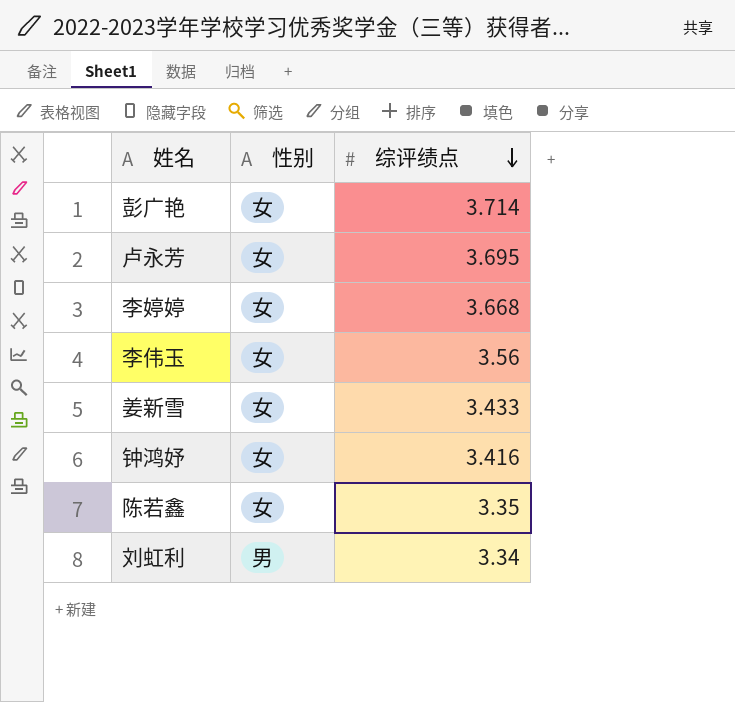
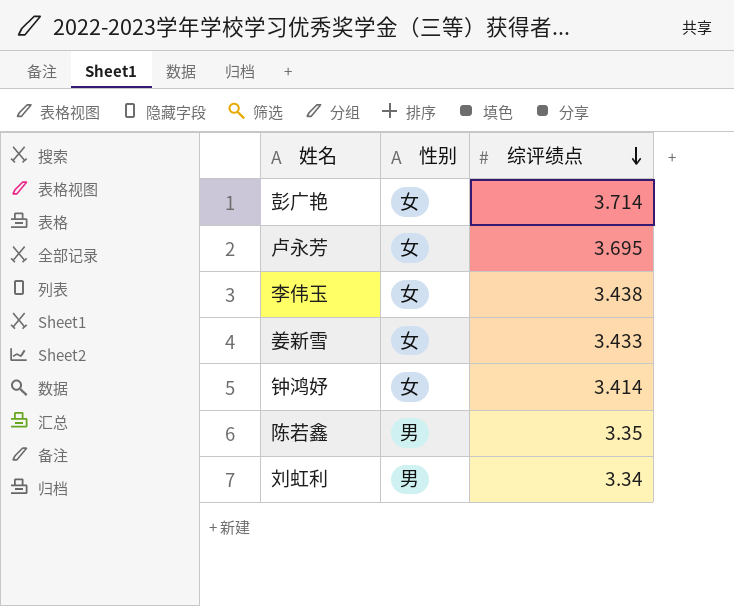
row 李婷婷: 女 | 3.668 -> none
李伟玉 | 综评绩点: 3.56 -> 3.438
钟鸿妤 | 综评绩点: 3.416 -> 3.414
陈若鑫 | 性别: 女 -> 男

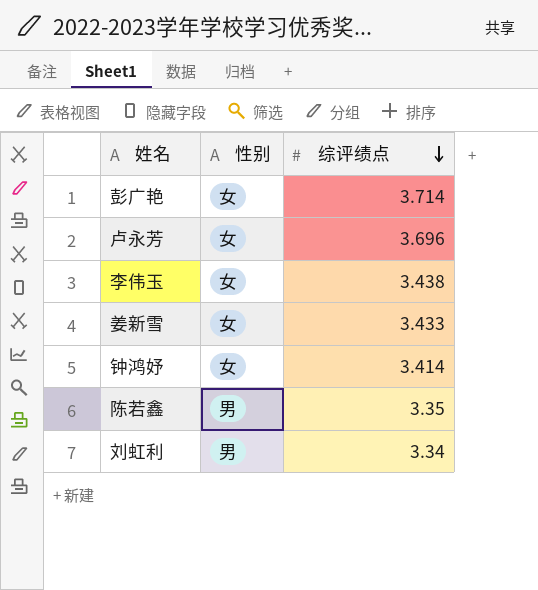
卢永芳 | 综评绩点: 3.695 -> 3.696

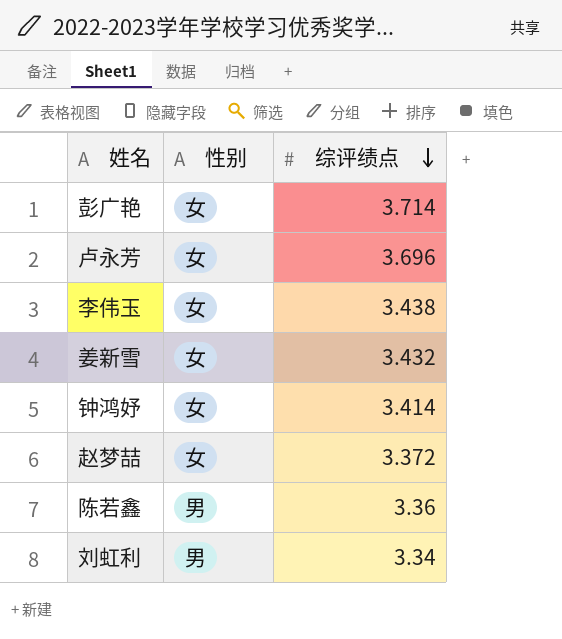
姜新雪 | 综评绩点: 3.433 -> 3.432
row 赵梦喆: none -> 女 | 3.372
陈若鑫 | 综评绩点: 3.35 -> 3.36

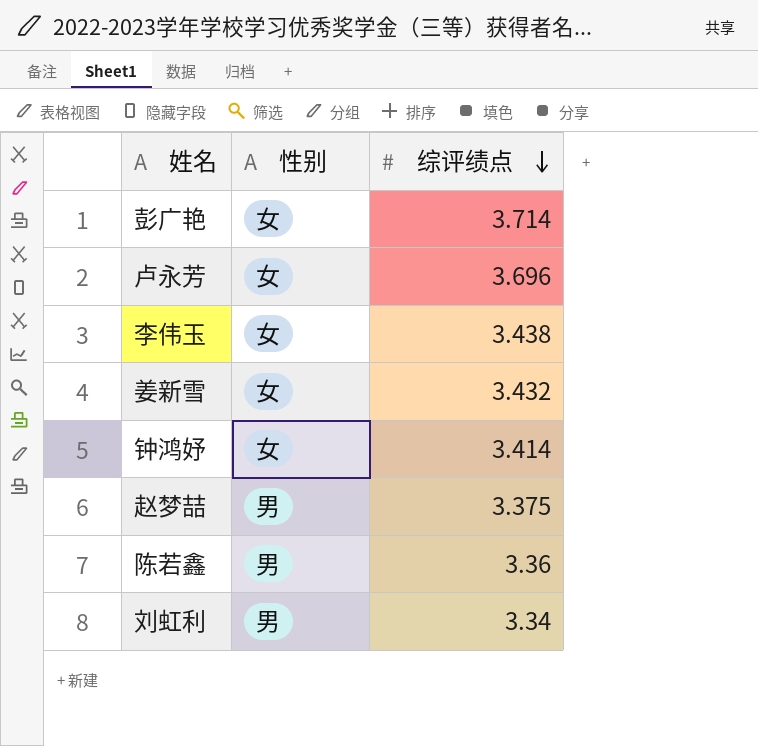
赵梦喆 | 性别: 女 -> 男
赵梦喆 | 综评绩点: 3.372 -> 3.375

